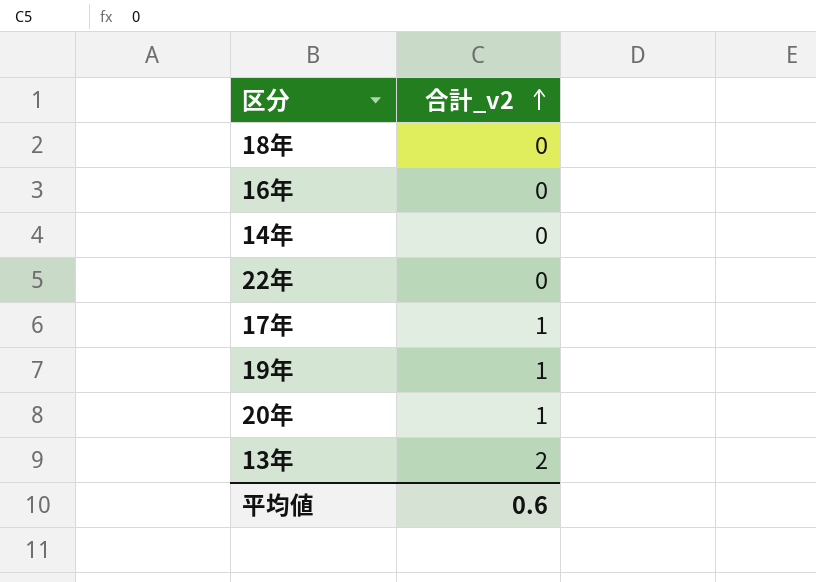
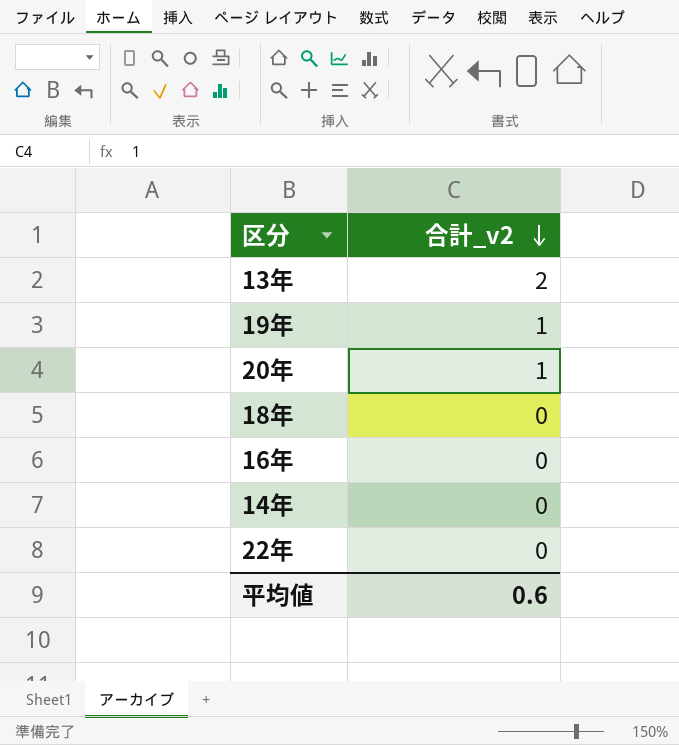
row order: 合計_v2 ascending -> 合計_v2 descending
row 17年: 1 -> none

